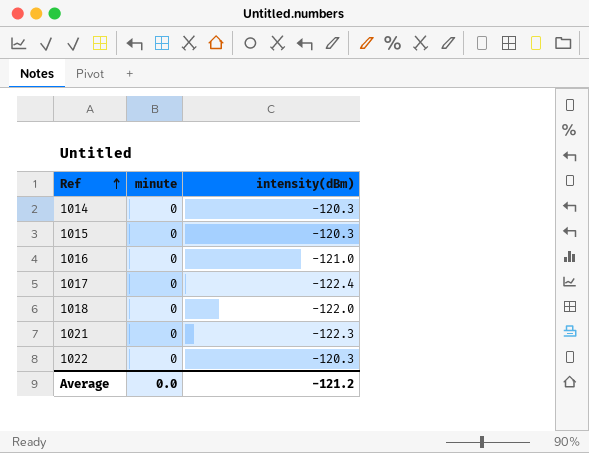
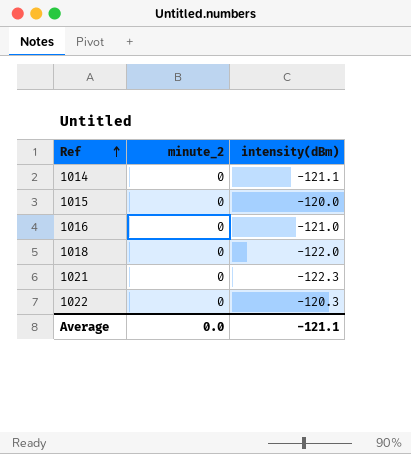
column name: minute -> minute_2
row 1017: 0 | -122.4 -> none
1014 | intensity(dBm): -120.3 -> -121.1
1015 | intensity(dBm): -120.3 -> -120.0
Average | intensity(dBm): -121.2 -> -121.1

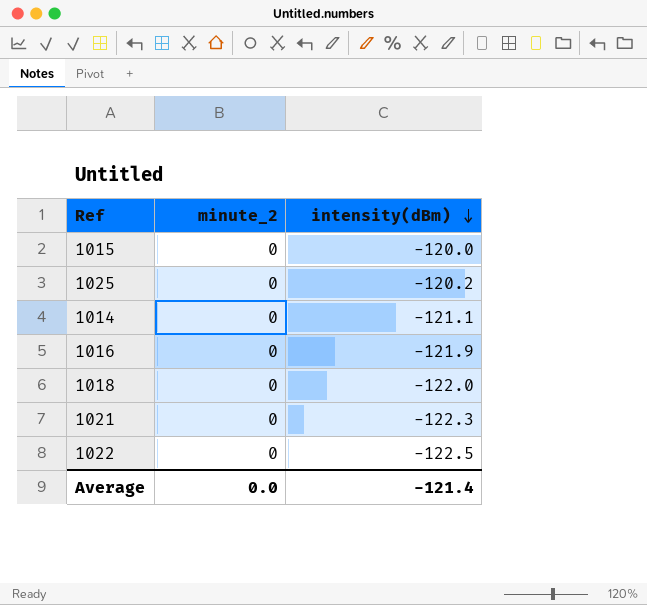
row order: Ref ascending -> intensity(dBm) descending
row 1025: none -> 0 | -120.2
1016 | intensity(dBm): -121.0 -> -121.9
1022 | intensity(dBm): -120.3 -> -122.5
Average | intensity(dBm): -121.1 -> -121.4

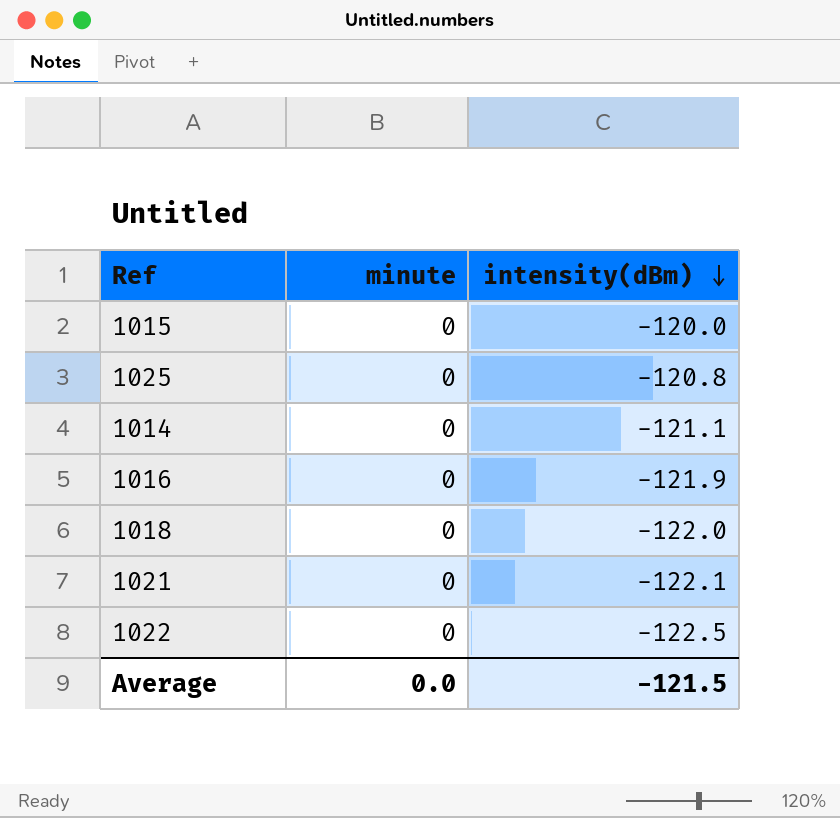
column name: minute_2 -> minute
1025 | intensity(dBm): -120.2 -> -120.8
1021 | intensity(dBm): -122.3 -> -122.1
Average | intensity(dBm): -121.4 -> -121.5

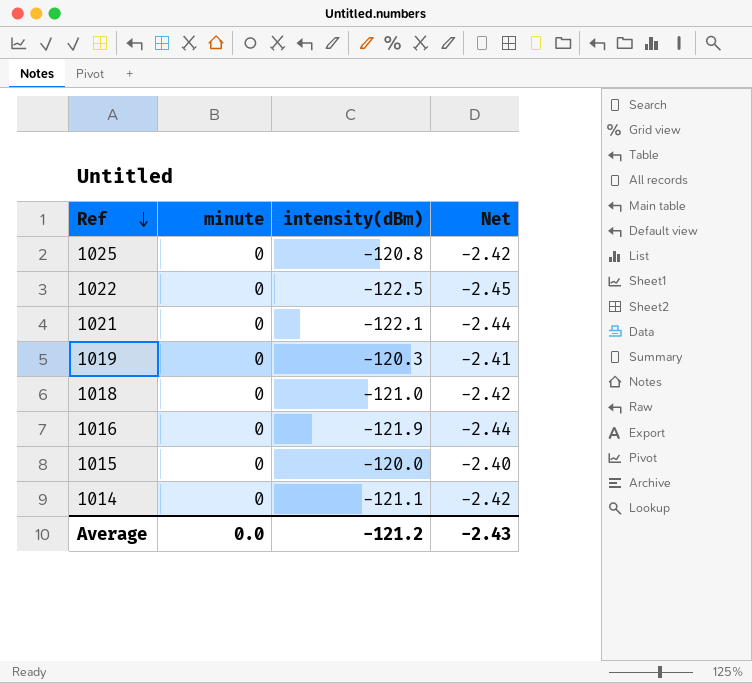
row order: intensity(dBm) descending -> Ref descending
column Net | formula: none -> [intensity(dBm)] * 0.02
row 1019: none -> 0 | -120.3 | -2.41
1018 | intensity(dBm): -122.0 -> -121.0
Average | intensity(dBm): -121.5 -> -121.2

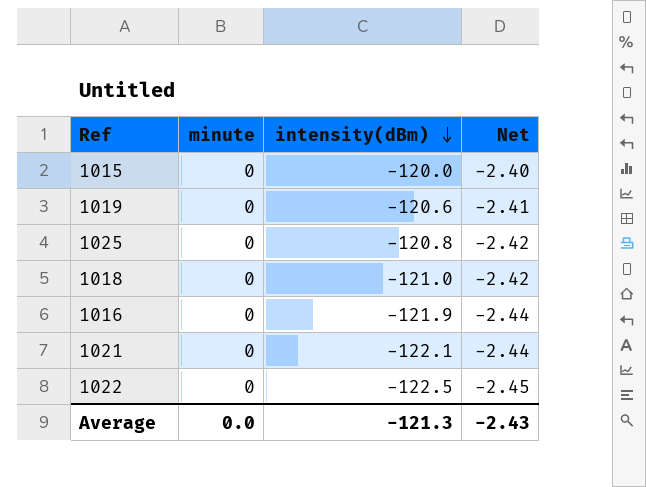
row order: Ref descending -> intensity(dBm) descending
row 1014: 0 | -121.1 | -2.42 -> none
1019 | intensity(dBm): -120.3 -> -120.6
Average | intensity(dBm): -121.2 -> -121.3

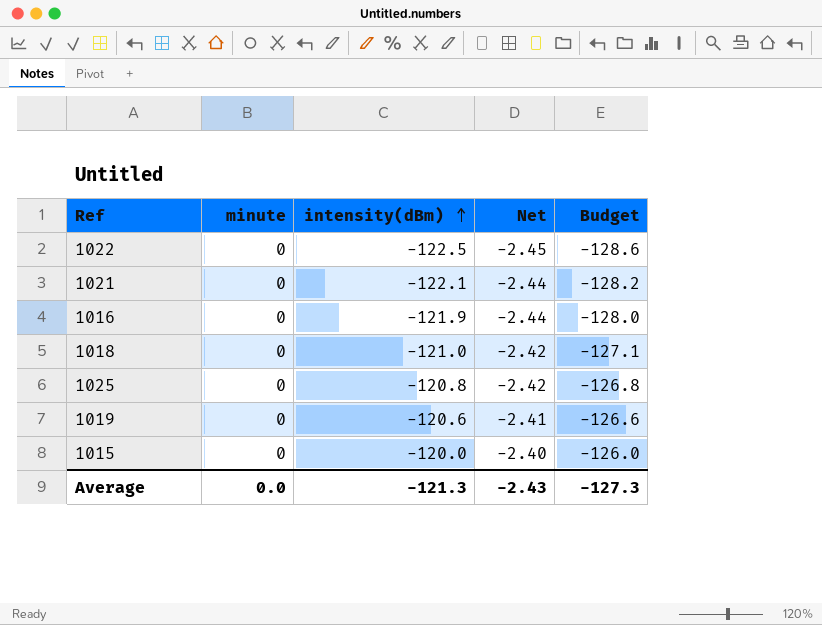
row order: intensity(dBm) descending -> intensity(dBm) ascending
column Budget | formula: none -> [intensity(dBm)] * 1.05

